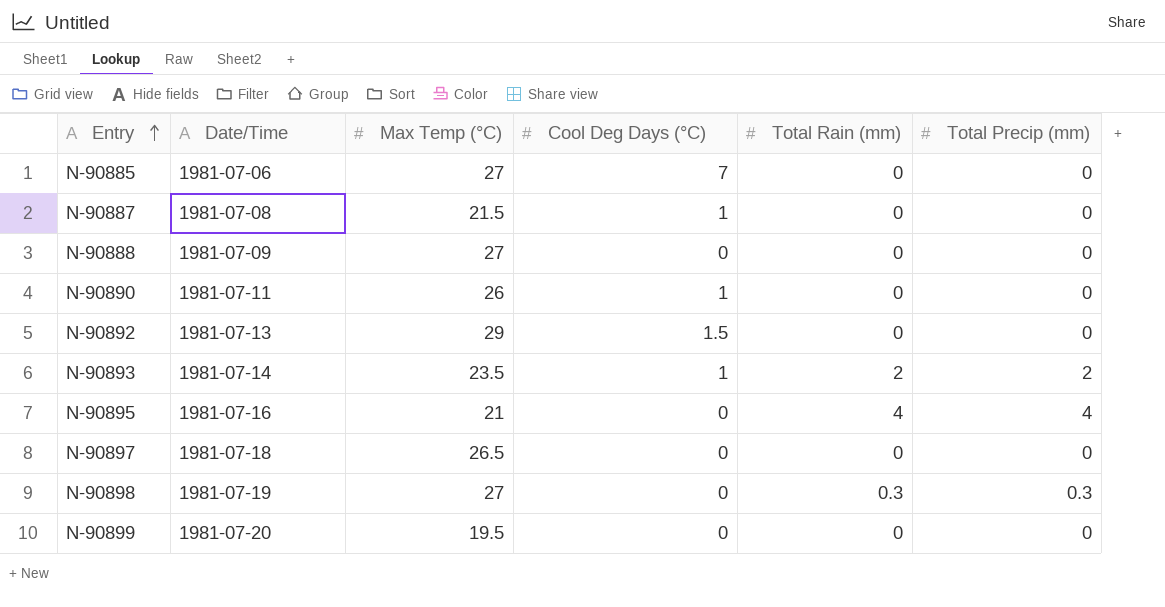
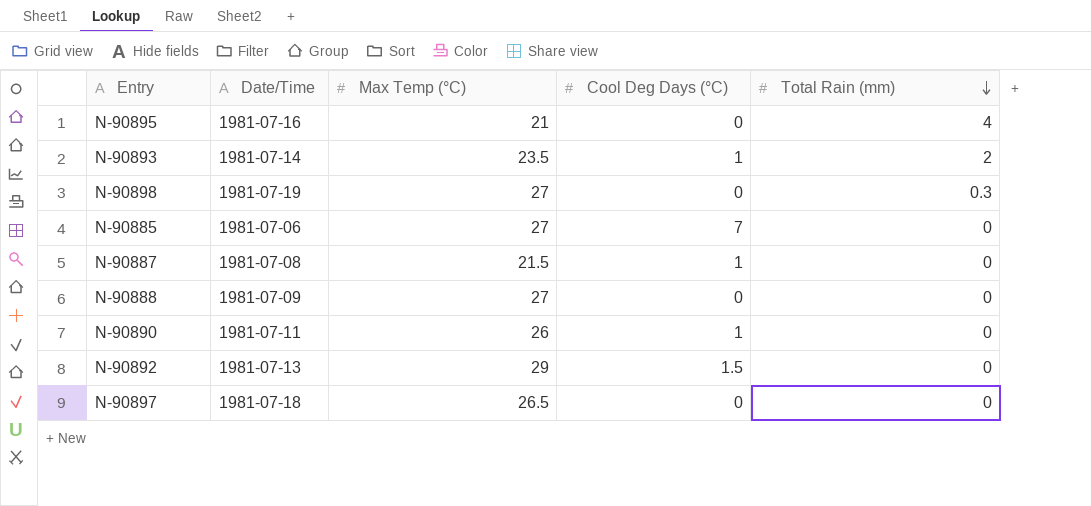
row order: Entry ascending -> Total Rain (mm) descending
column Total Precip (mm) | position: 6 -> none
row N-90899: 1981-07-20 | 19.5 | 0 | 0 | 0 -> none

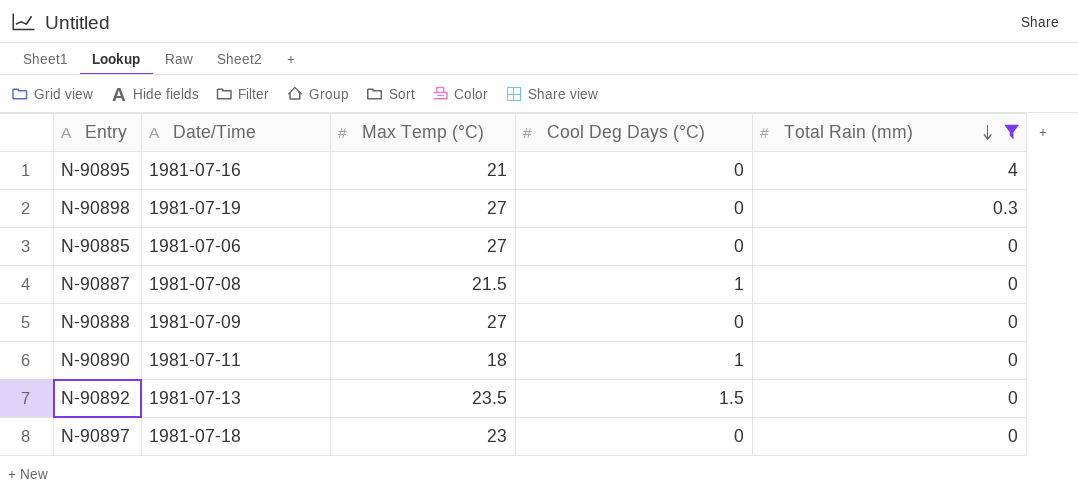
filter: none -> Total Rain (mm) != 2
N-90885 | Cool Deg Days (°C): 7 -> 0
N-90890 | Max Temp (°C): 26 -> 18
N-90892 | Max Temp (°C): 29 -> 23.5
N-90897 | Max Temp (°C): 26.5 -> 23

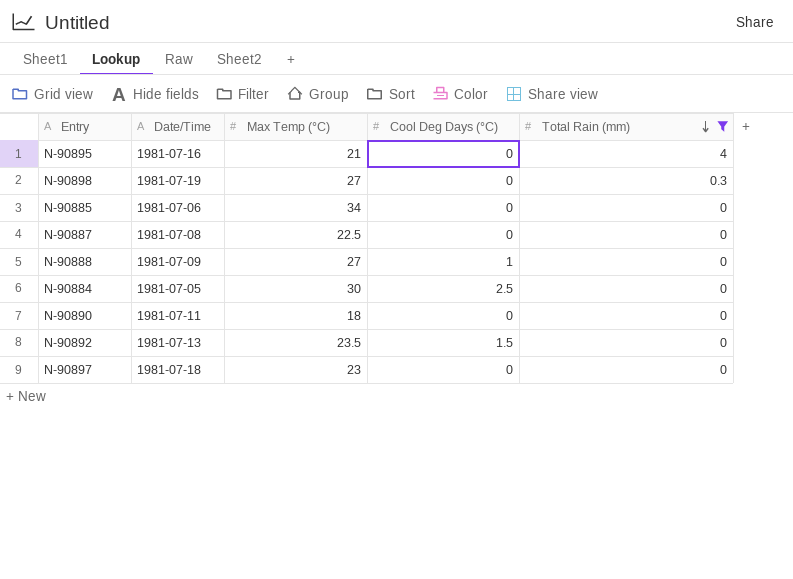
N-90885 | Max Temp (°C): 27 -> 34
N-90887 | Max Temp (°C): 21.5 -> 22.5
N-90887 | Cool Deg Days (°C): 1 -> 0
N-90888 | Cool Deg Days (°C): 0 -> 1
row N-90884: none -> 1981-07-05 | 30 | 2.5 | 0
N-90890 | Cool Deg Days (°C): 1 -> 0

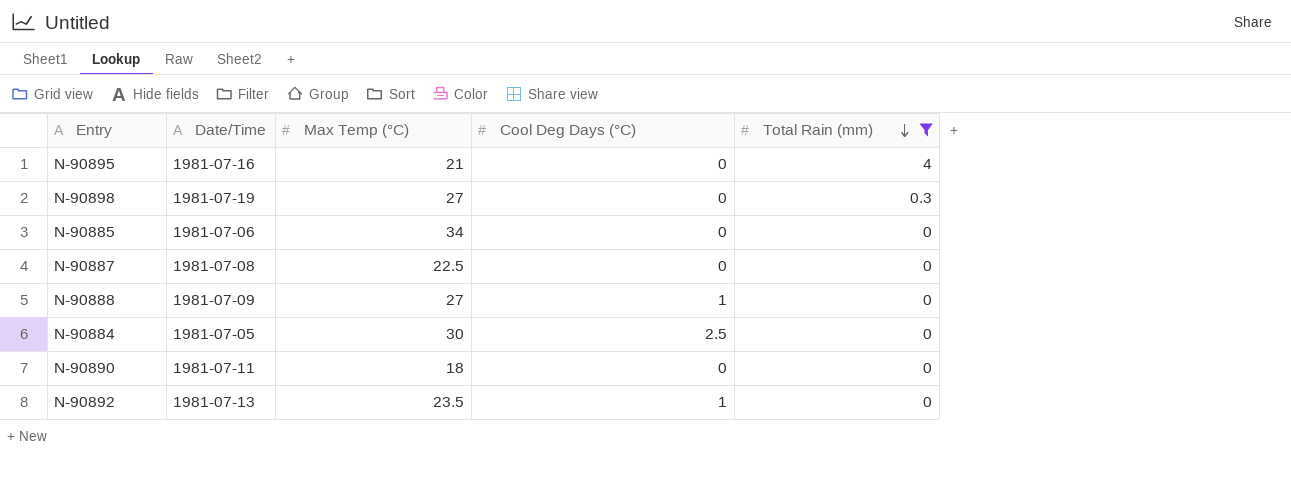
row N-90897: 1981-07-18 | 23 | 0 | 0 -> none
N-90892 | Cool Deg Days (°C): 1.5 -> 1

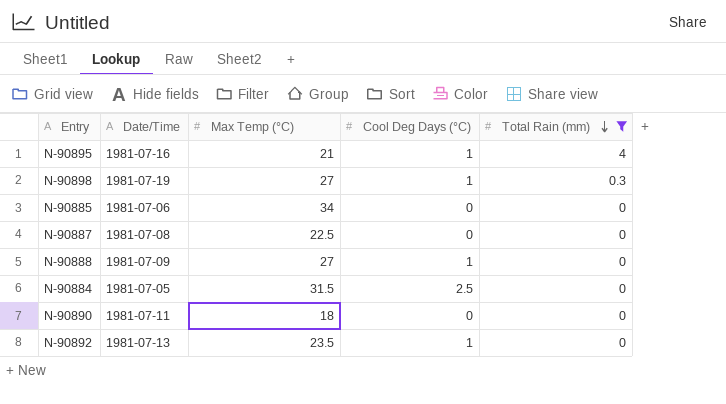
N-90895 | Cool Deg Days (°C): 0 -> 1
N-90898 | Cool Deg Days (°C): 0 -> 1
N-90884 | Max Temp (°C): 30 -> 31.5

